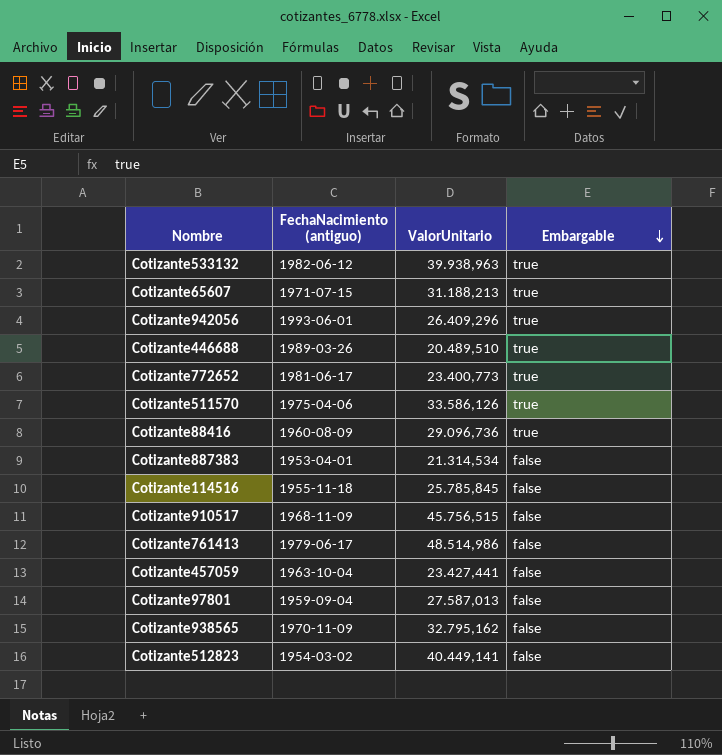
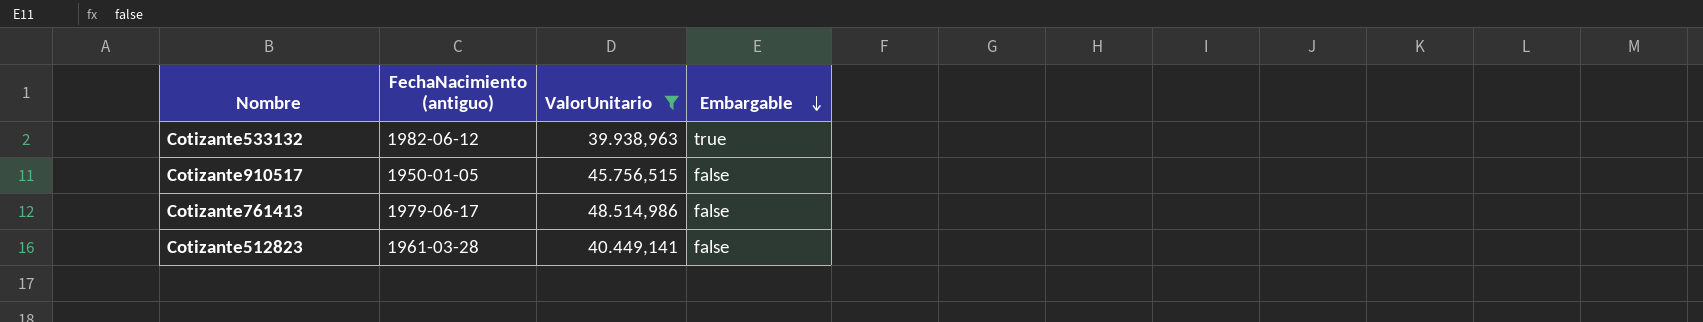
filter: none -> ValorUnitario >= 39.938,963
Cotizante910517 | FechaNacimiento (antiguo): 1968-11-09 -> 1950-01-05
Cotizante512823 | FechaNacimiento (antiguo): 1954-03-02 -> 1961-03-28

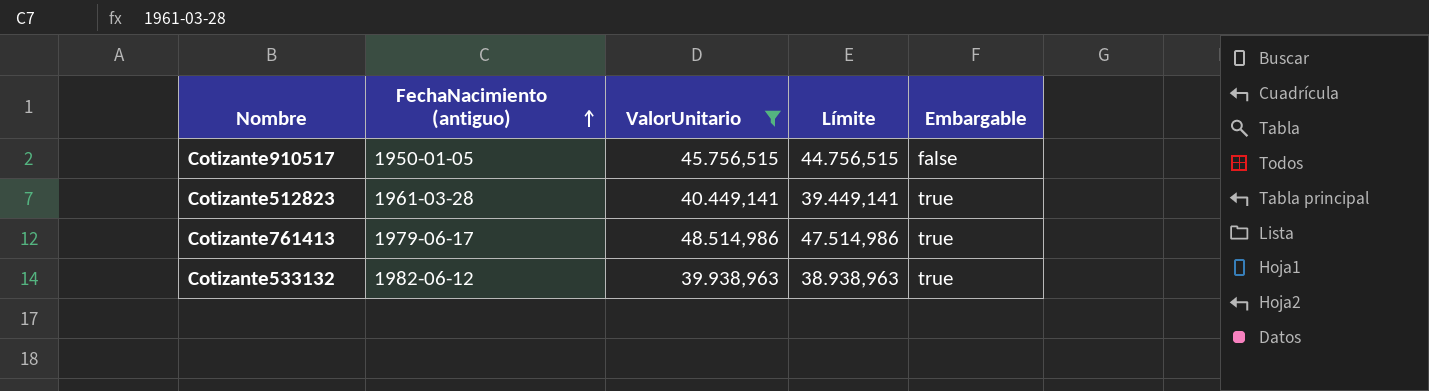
row order: Embargable descending -> FechaNacimiento (antiguo) ascending
column Límite | formula: none -> [ValorUnitario] - 1000
Cotizante512823 | Embargable: false -> true
Cotizante761413 | Embargable: false -> true

